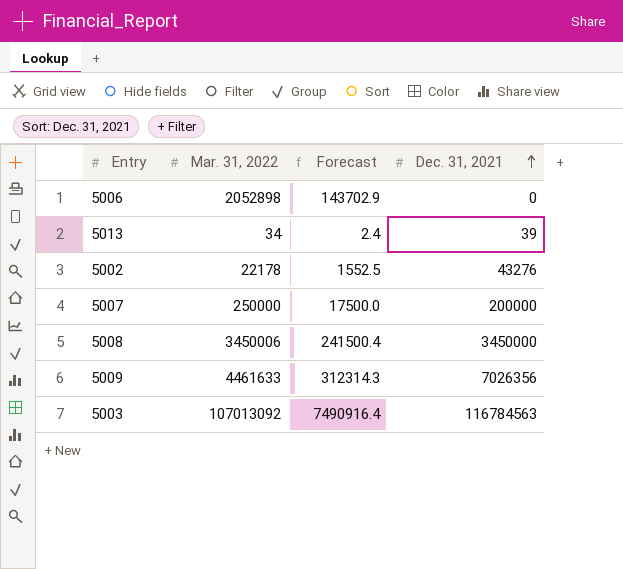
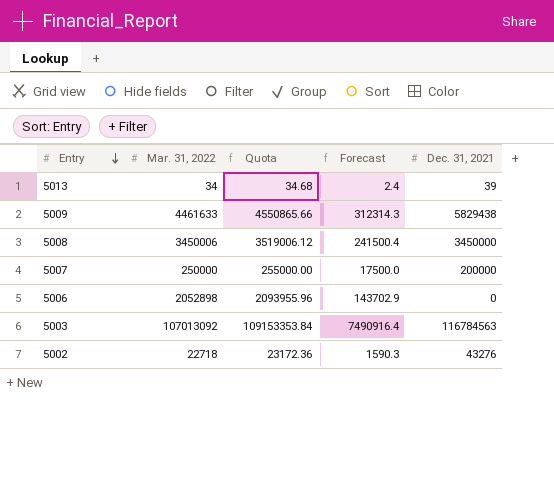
row order: Dec. 31, 2021 ascending -> Entry descending
column Quota | formula: none -> [Mar. 31, 2022] * 1.02
5009 | Dec. 31, 2021: 7026356 -> 5829438
5002 | Mar. 31, 2022: 22178 -> 22718
5002 | Forecast: 1552.5 -> 1590.3

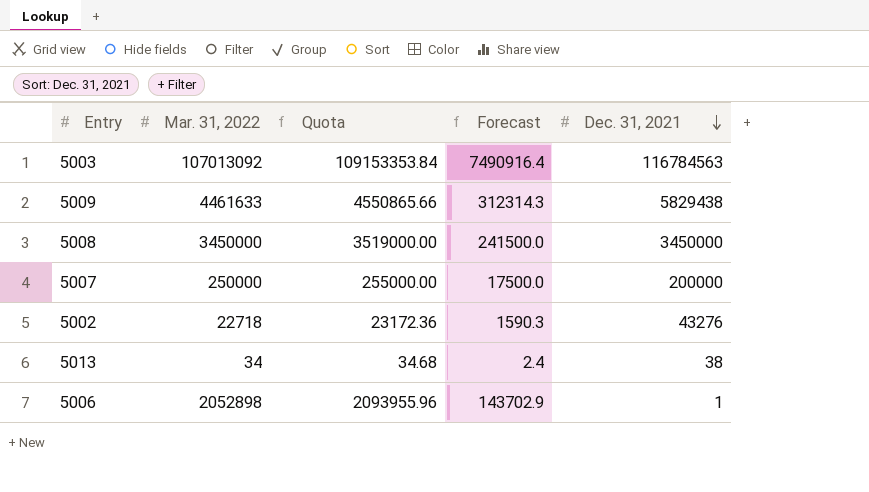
row order: Entry descending -> Dec. 31, 2021 descending
5008 | Mar. 31, 2022: 3450006 -> 3450000
5008 | Quota: 3519006.12 -> 3519000.00
5008 | Forecast: 241500.4 -> 241500.0
5013 | Dec. 31, 2021: 39 -> 38
5006 | Dec. 31, 2021: 0 -> 1

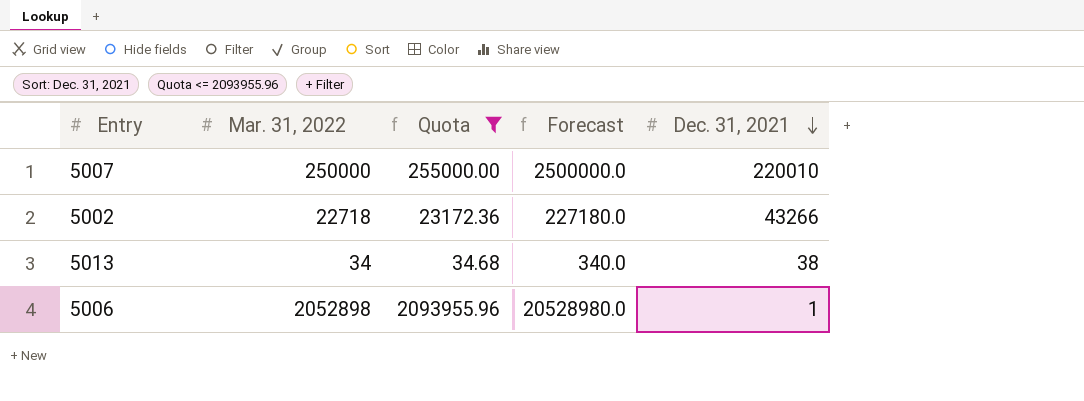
filter: none -> Quota <= 2093955.96
column Forecast | formula: [Mar. 31, 2022] * 0.07 -> [Mar. 31, 2022] * 10
5007 | Dec. 31, 2021: 200000 -> 220010
5002 | Dec. 31, 2021: 43276 -> 43266

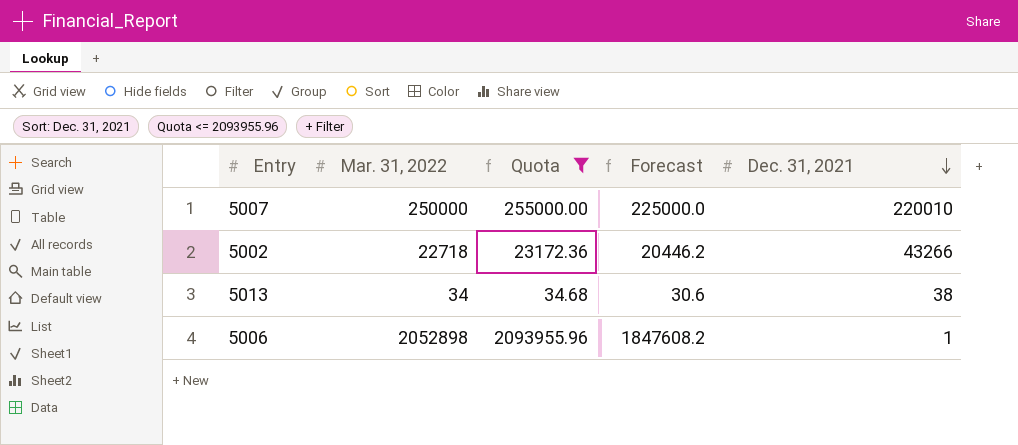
column Forecast | formula: [Mar. 31, 2022] * 10 -> [Mar. 31, 2022] * 0.9

